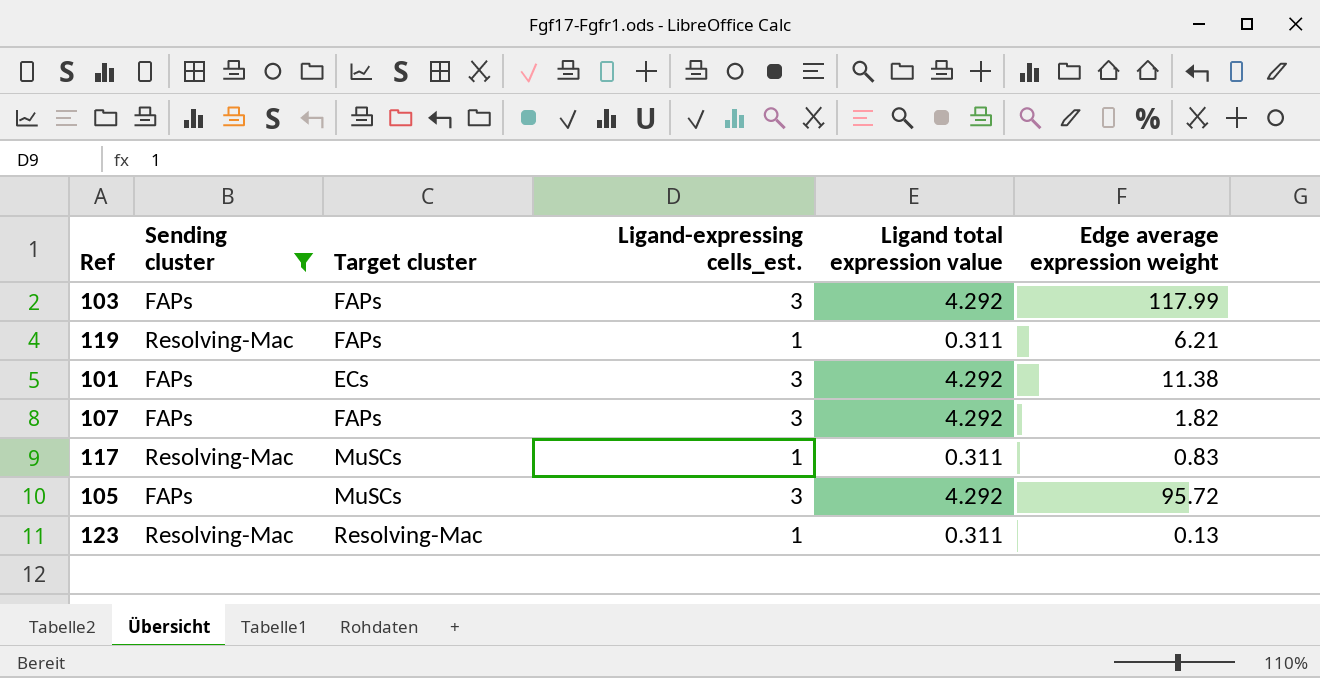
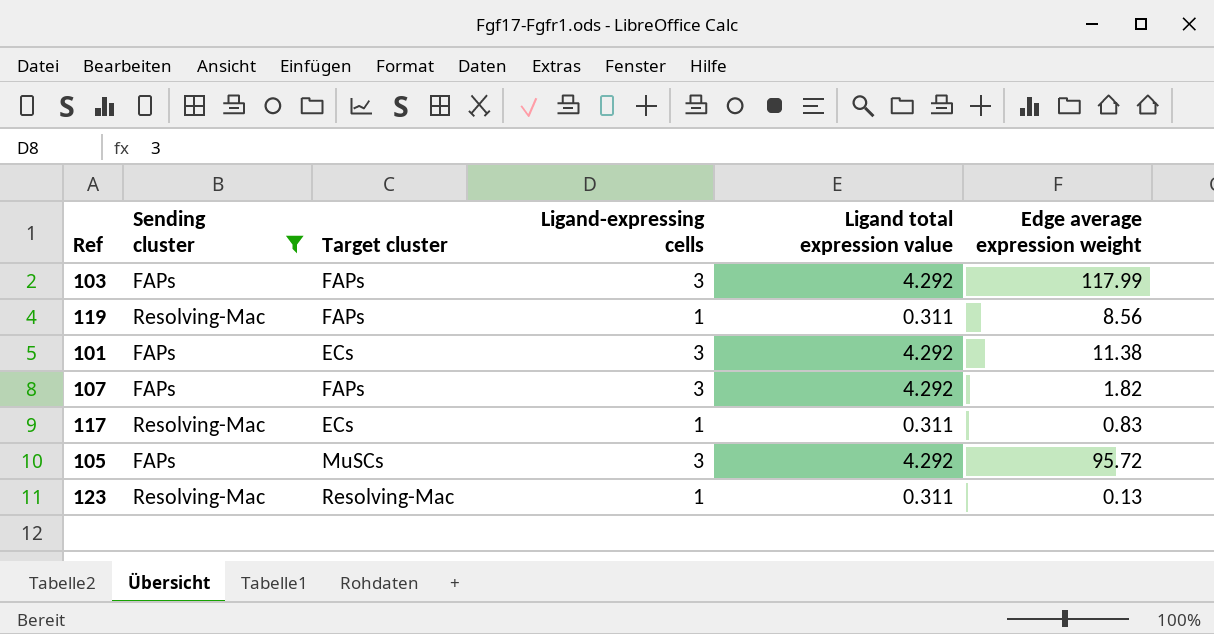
column name: Ligand-expressing cells_est. -> Ligand-expressing cells
119 | Edge average expression weight: 6.21 -> 8.56
117 | Target cluster: MuSCs -> ECs

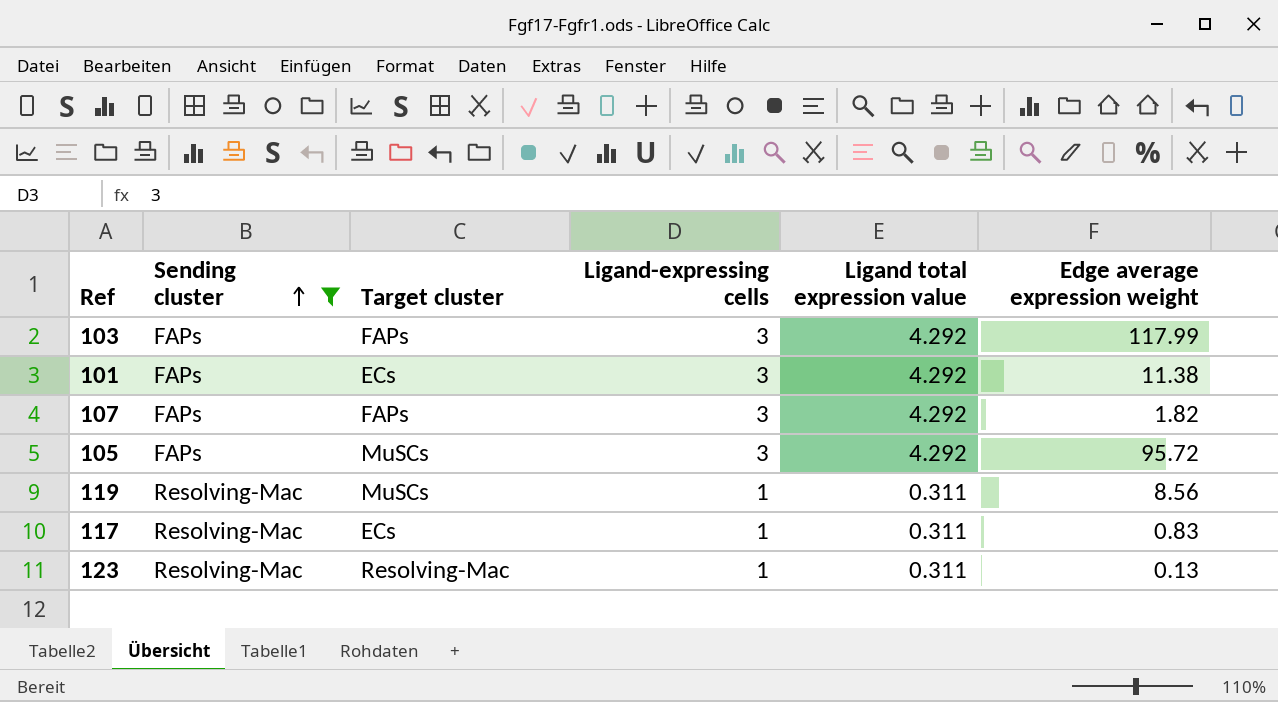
row order: none -> Sending cluster ascending
119 | Target cluster: FAPs -> MuSCs

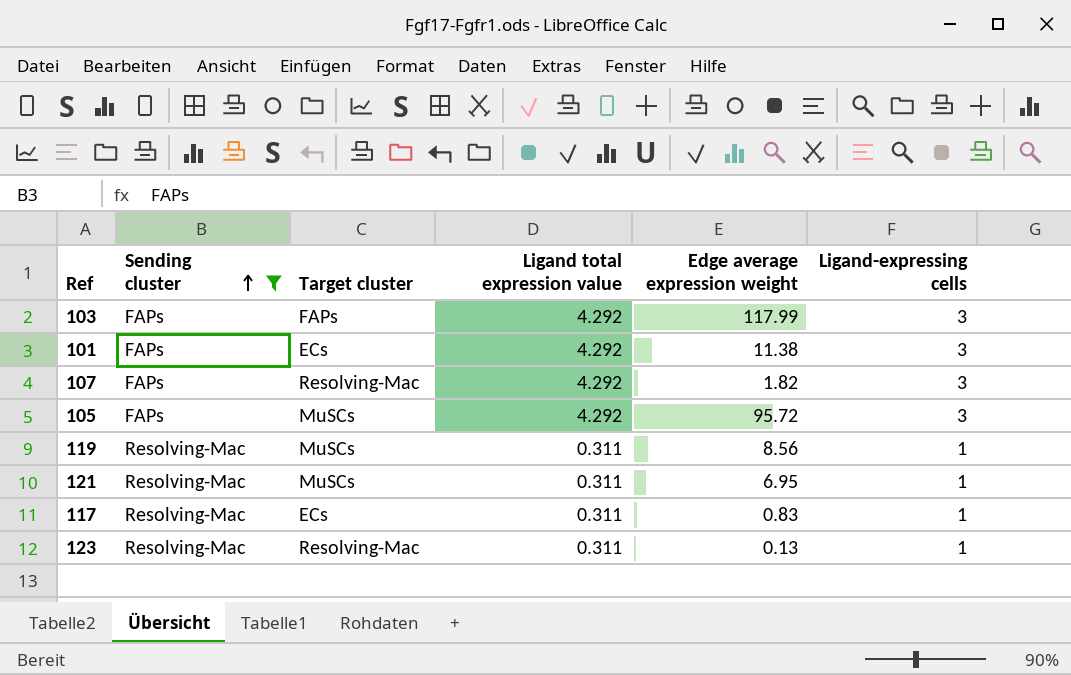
column Ligand-expressing cells | position: 4 -> 6
107 | Target cluster: FAPs -> Resolving-Mac
row 121: none -> Resolving-Mac | MuSCs | 0.311 | 6.95 | 1

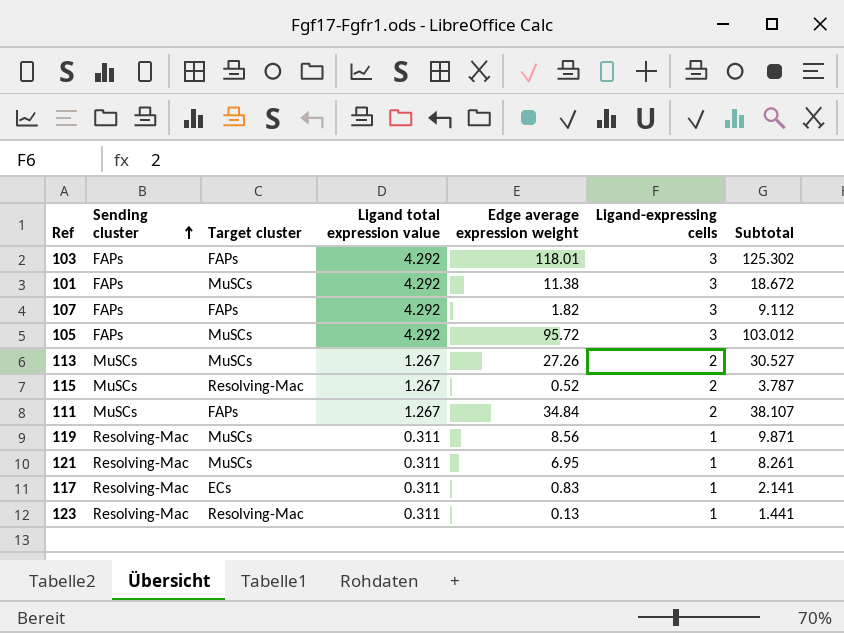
filter: Sending cluster != MuSCs -> none
column Subtotal | formula: none -> [Ligand total expression value] + [Edge average expression weight] + [Ligand-expressing cells]
103 | Edge average expression weight: 117.99 -> 118.01
101 | Target cluster: ECs -> MuSCs
107 | Target cluster: Resolving-Mac -> FAPs

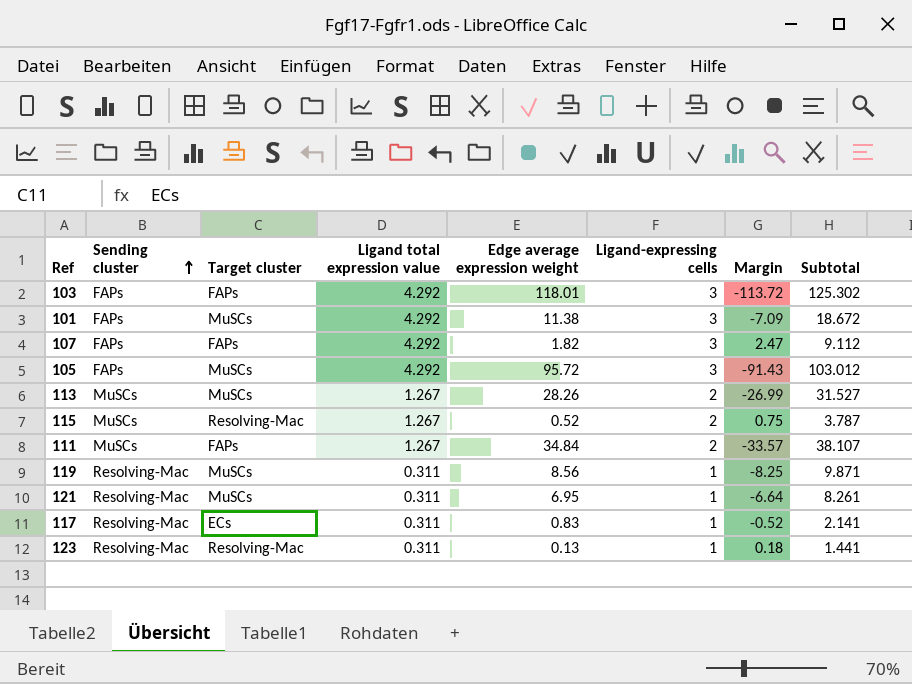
column Margin | formula: none -> [Ligand total expression value] - [Edge average expression weight]
113 | Edge average expression weight: 27.26 -> 28.26
113 | Subtotal: 30.527 -> 31.527

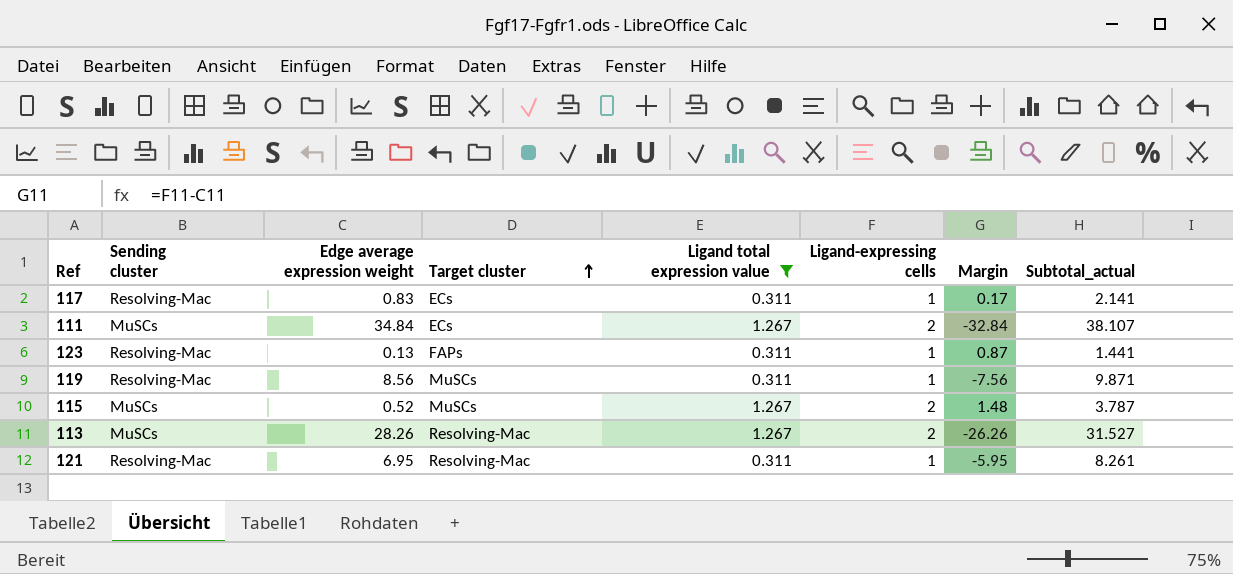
filter: none -> Ligand total expression value != 4.292
row order: Sending cluster ascending -> Target cluster ascending
column Edge average expression weight | position: 5 -> 3
column Margin | formula: [Ligand total expression value] - [Edge average expression weight] -> [Ligand-expressing cells] - [Edge average expression weight]
column name: Subtotal -> Subtotal_actual
111 | Target cluster: FAPs -> ECs
123 | Target cluster: Resolving-Mac -> FAPs
115 | Target cluster: Resolving-Mac -> MuSCs
113 | Target cluster: MuSCs -> Resolving-Mac
121 | Target cluster: MuSCs -> Resolving-Mac

